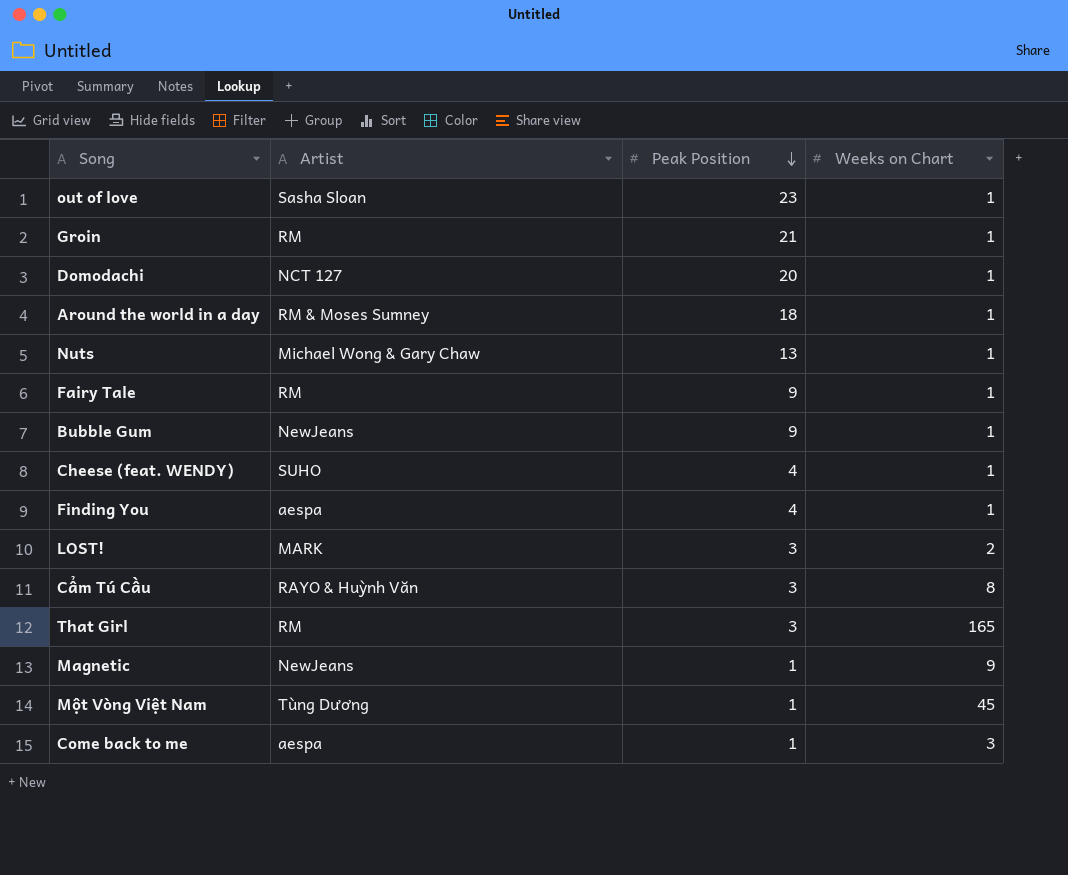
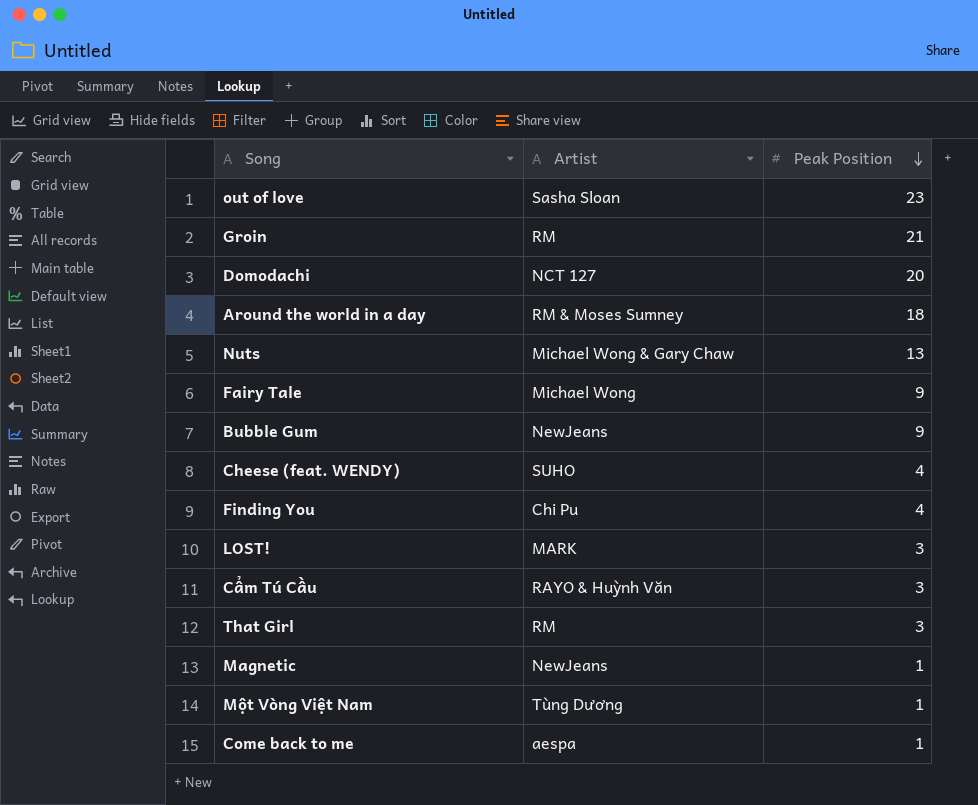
column Weeks on Chart | position: 4 -> none
Fairy Tale | Artist: RM -> Michael Wong
Finding You | Artist: aespa -> Chi Pu

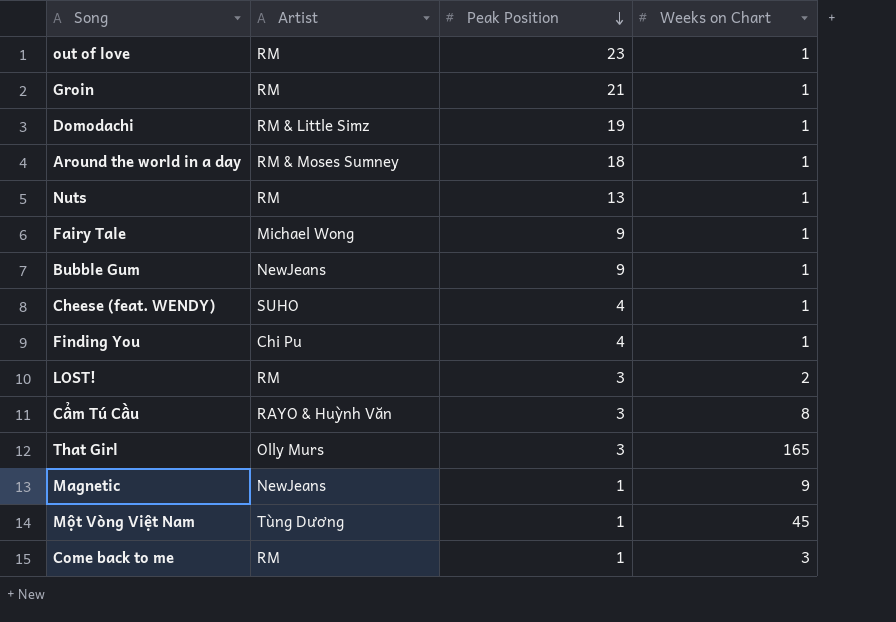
column Weeks on Chart | position: none -> 4
out of love | Artist: Sasha Sloan -> RM
Domodachi | Artist: NCT 127 -> RM & Little Simz
Domodachi | Peak Position: 20 -> 19
Nuts | Artist: Michael Wong & Gary Chaw -> RM
LOST! | Artist: MARK -> RM
That Girl | Artist: RM -> Olly Murs
Come back to me | Artist: aespa -> RM

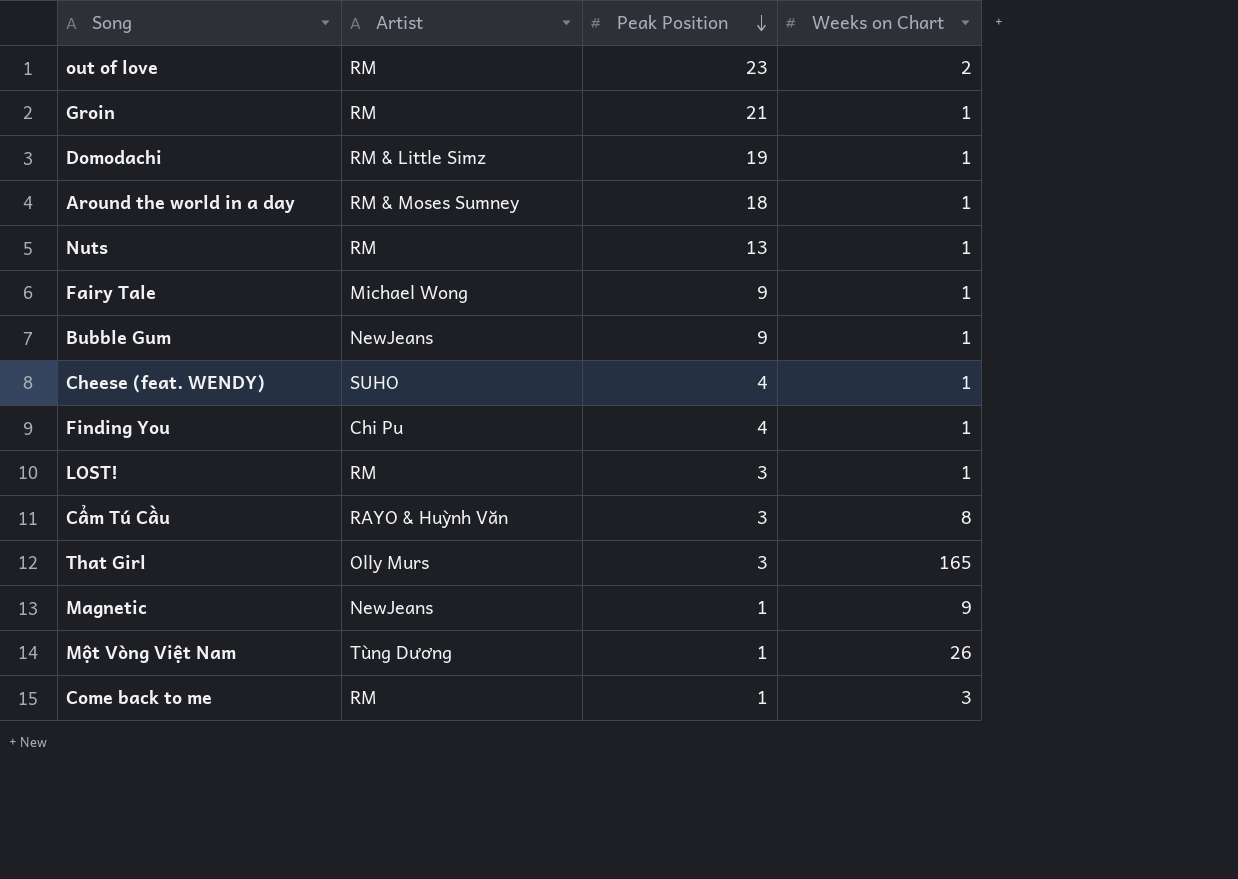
out of love | Weeks on Chart: 1 -> 2
LOST! | Weeks on Chart: 2 -> 1
Một Vòng Việt Nam | Weeks on Chart: 45 -> 26

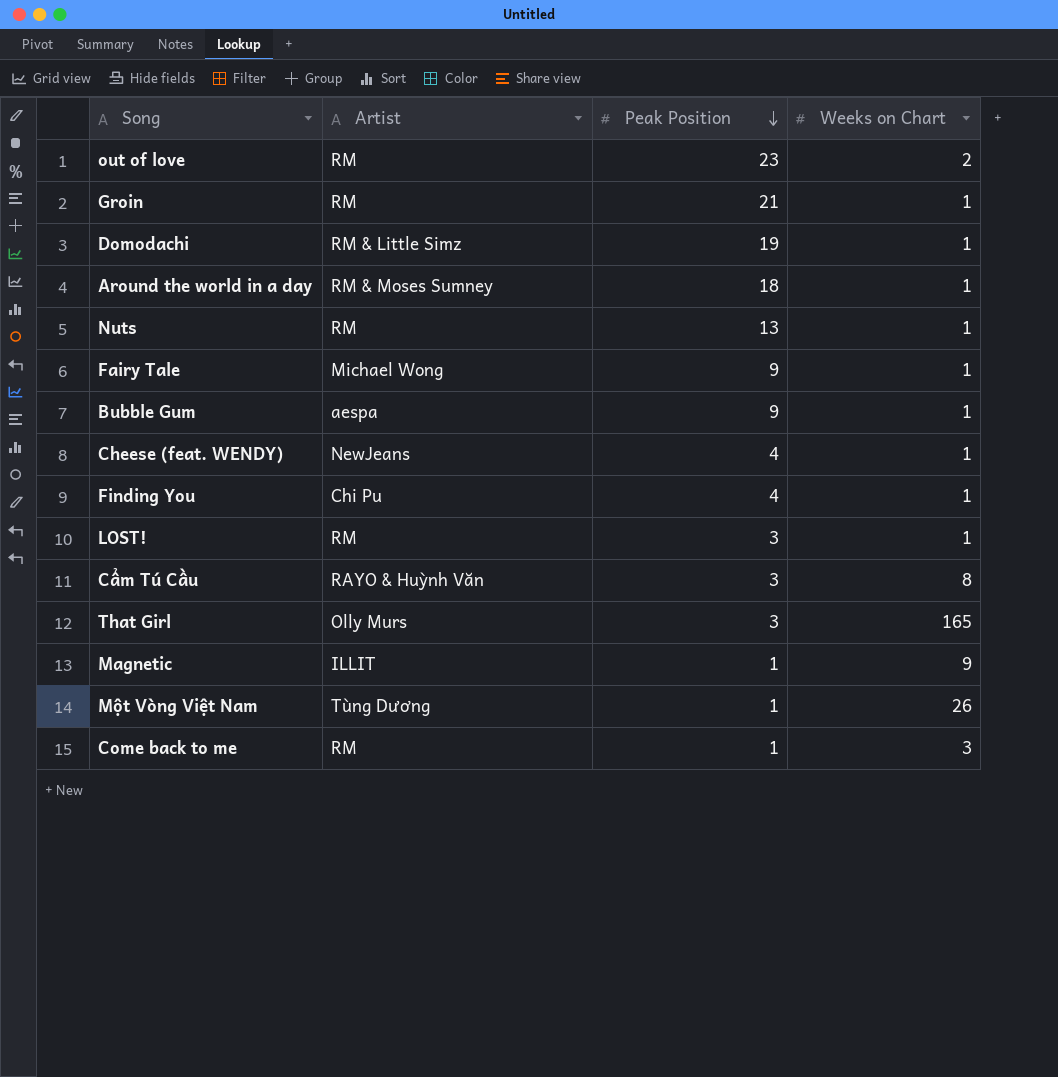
Bubble Gum | Artist: NewJeans -> aespa
Cheese (feat. WENDY) | Artist: SUHO -> NewJeans
Magnetic | Artist: NewJeans -> ILLIT

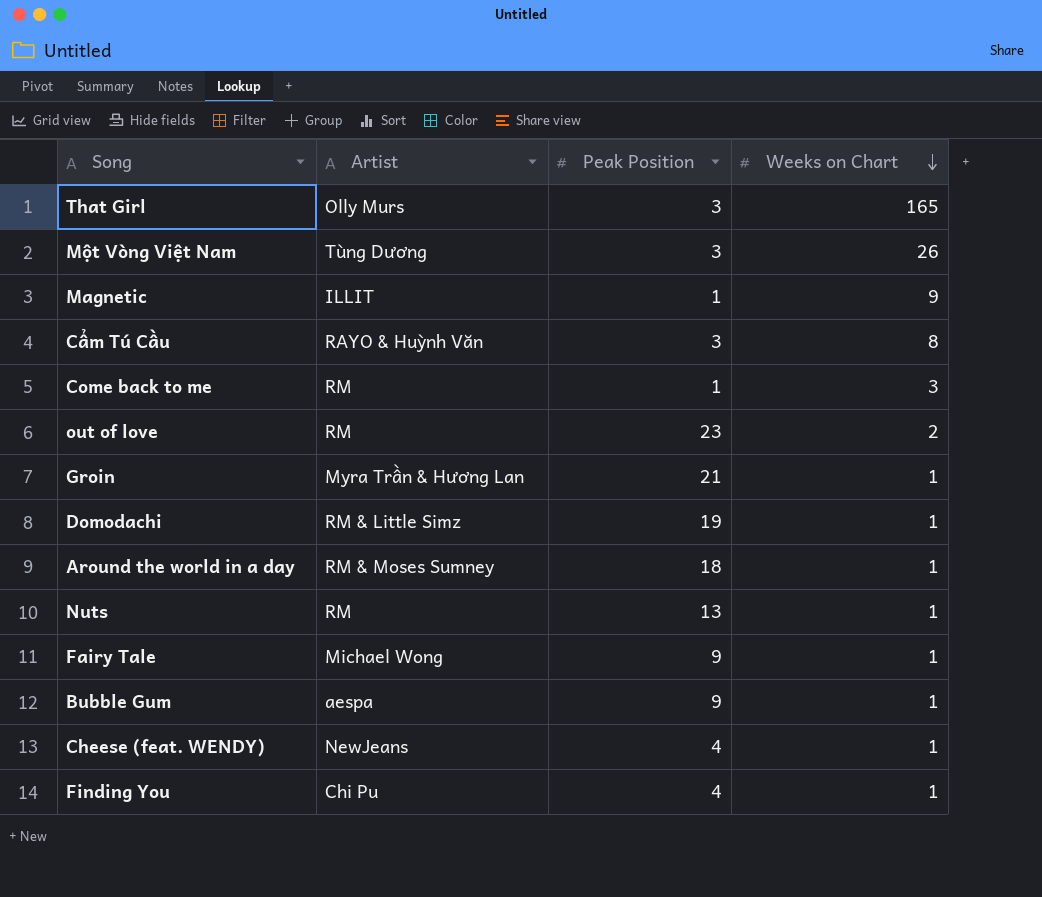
row order: Peak Position descending -> Weeks on Chart descending
row LOST!: RM | 3 | 1 -> none
Một Vòng Việt Nam | Peak Position: 1 -> 3
Groin | Artist: RM -> Myra Trần & Hương Lan

